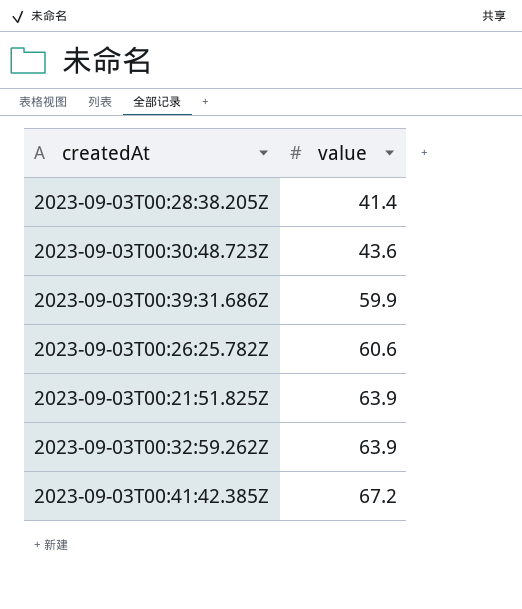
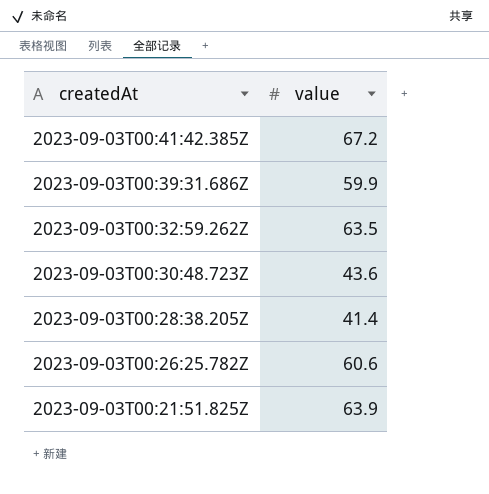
row order: value ascending -> createdAt descending
2023-09-03T00:32:59.262Z | value: 63.9 -> 63.5

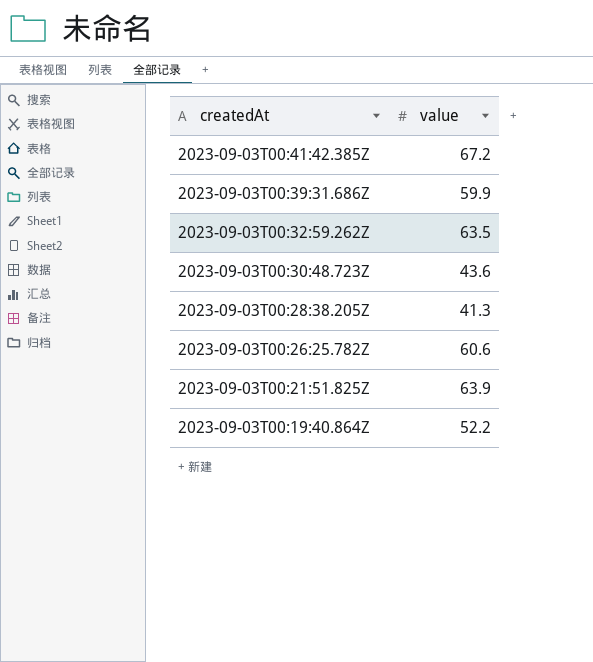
2023-09-03T00:28:38.205Z | value: 41.4 -> 41.3
row 2023-09-03T00:19:40.864Z: none -> 52.2

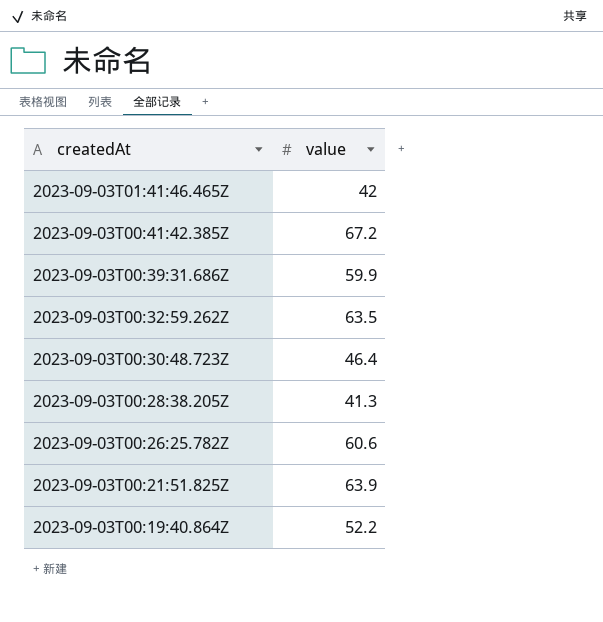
row 2023-09-03T01:41:46.465Z: none -> 42
2023-09-03T00:30:48.723Z | value: 43.6 -> 46.4

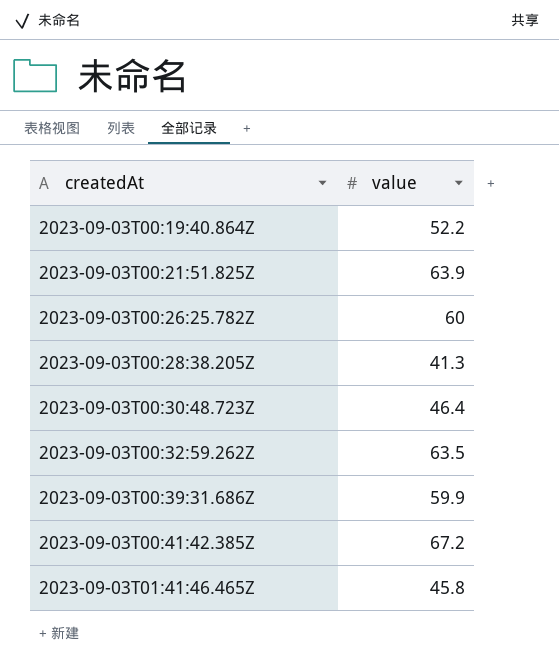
row order: createdAt descending -> createdAt ascending
2023-09-03T00:26:25.782Z | value: 60.6 -> 60
2023-09-03T01:41:46.465Z | value: 42 -> 45.8

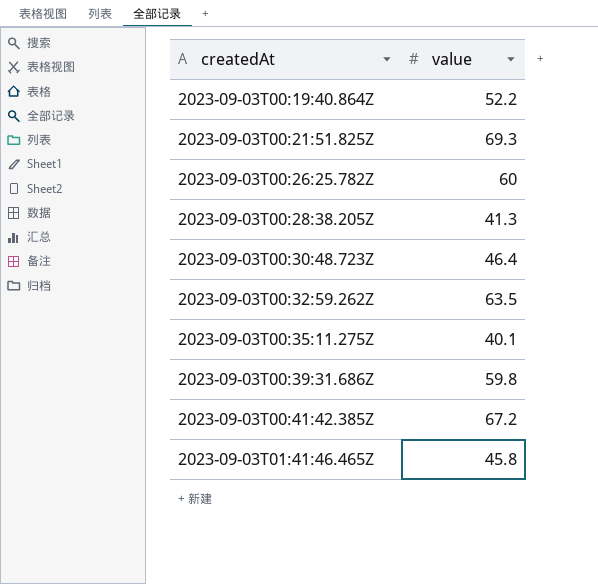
2023-09-03T00:21:51.825Z | value: 63.9 -> 69.3
row 2023-09-03T00:35:11.275Z: none -> 40.1
2023-09-03T00:39:31.686Z | value: 59.9 -> 59.8

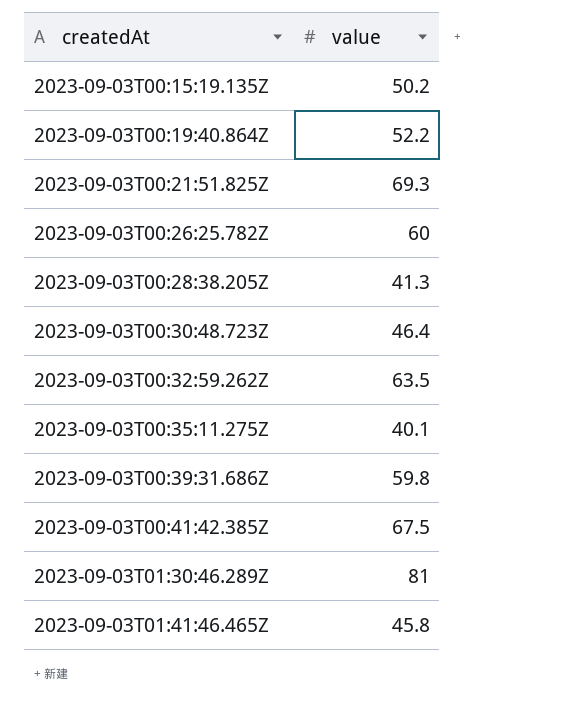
row 2023-09-03T00:15:19.135Z: none -> 50.2
2023-09-03T00:41:42.385Z | value: 67.2 -> 67.5
row 2023-09-03T01:30:46.289Z: none -> 81

